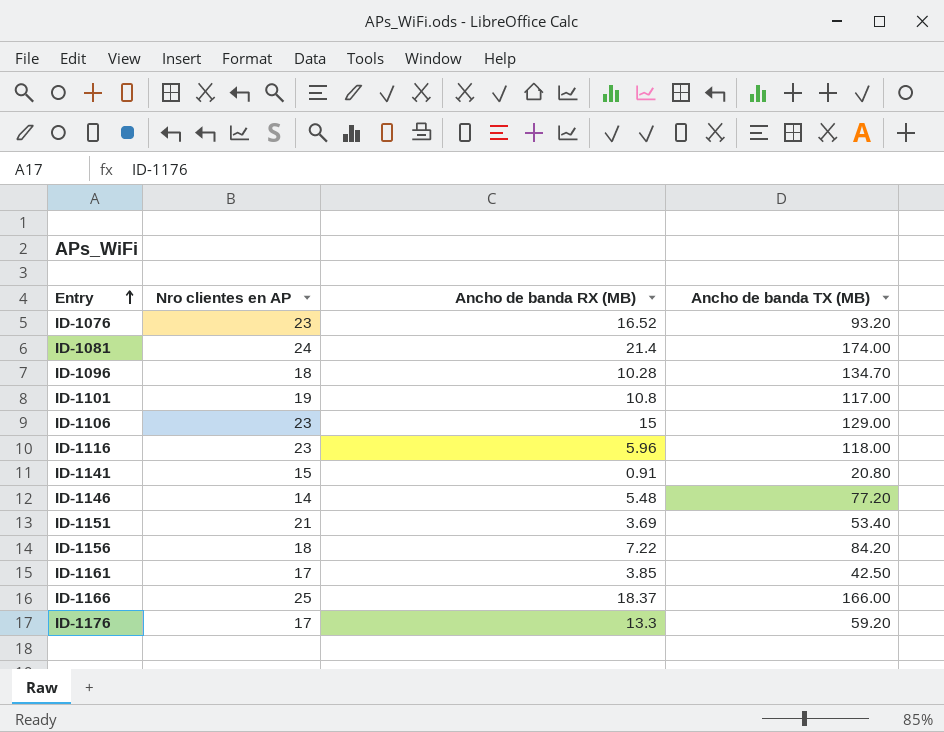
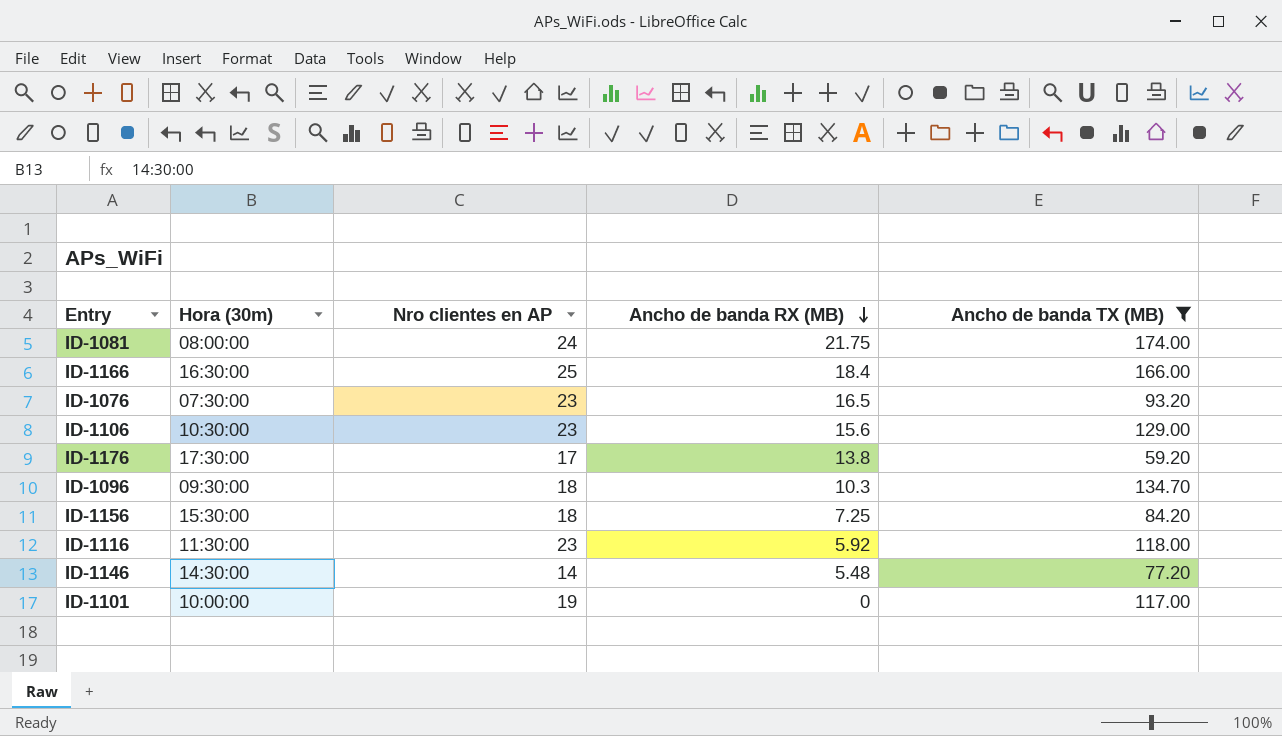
filter: none -> Ancho de banda TX (MB) >= 59.20
row order: Entry ascending -> Ancho de banda RX (MB) descending
column Hora (30m) | position: none -> 2
ID-1081 | Ancho de banda RX (MB): 21.4 -> 21.75
ID-1166 | Ancho de banda RX (MB): 18.37 -> 18.4
ID-1076 | Ancho de banda RX (MB): 16.52 -> 16.5
ID-1106 | Ancho de banda RX (MB): 15 -> 15.6
ID-1176 | Ancho de banda RX (MB): 13.3 -> 13.8
ID-1096 | Ancho de banda RX (MB): 10.28 -> 10.3
ID-1156 | Ancho de banda RX (MB): 7.22 -> 7.25
ID-1116 | Ancho de banda RX (MB): 5.96 -> 5.92
ID-1101 | Ancho de banda RX (MB): 10.8 -> 0

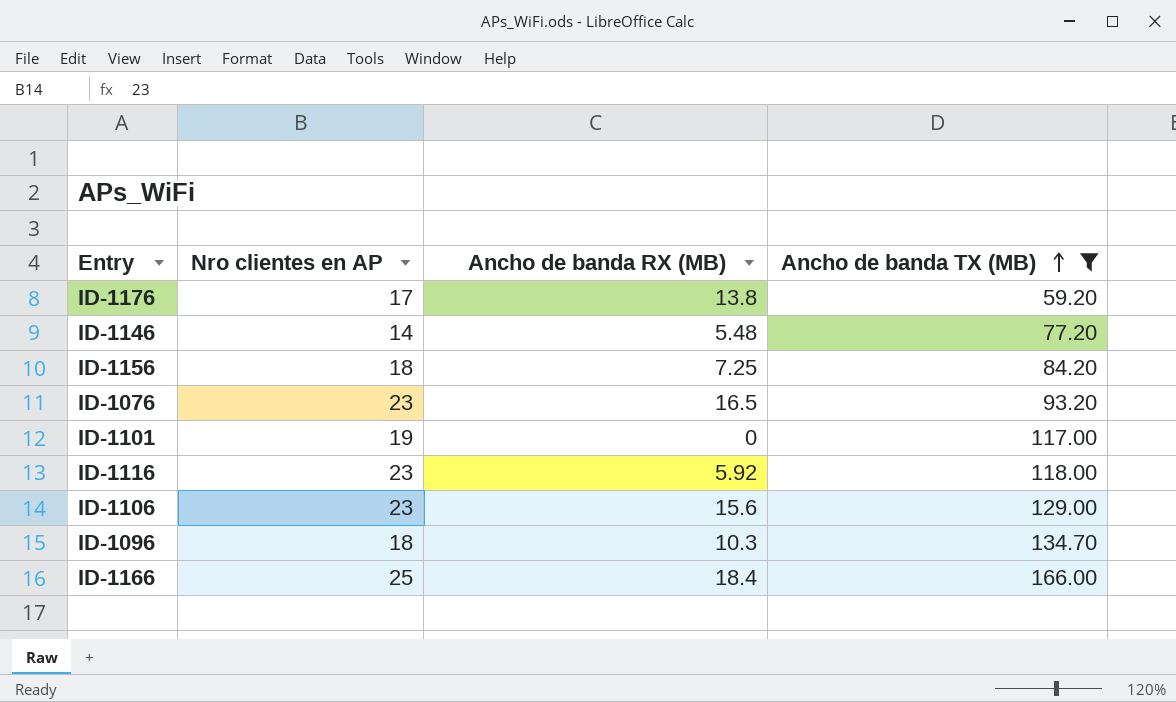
row order: Ancho de banda RX (MB) descending -> Ancho de banda TX (MB) ascending
column Hora (30m) | position: 2 -> none
row ID-1081: 08:00:00 | 24 | 21.75 | 174.00 -> none

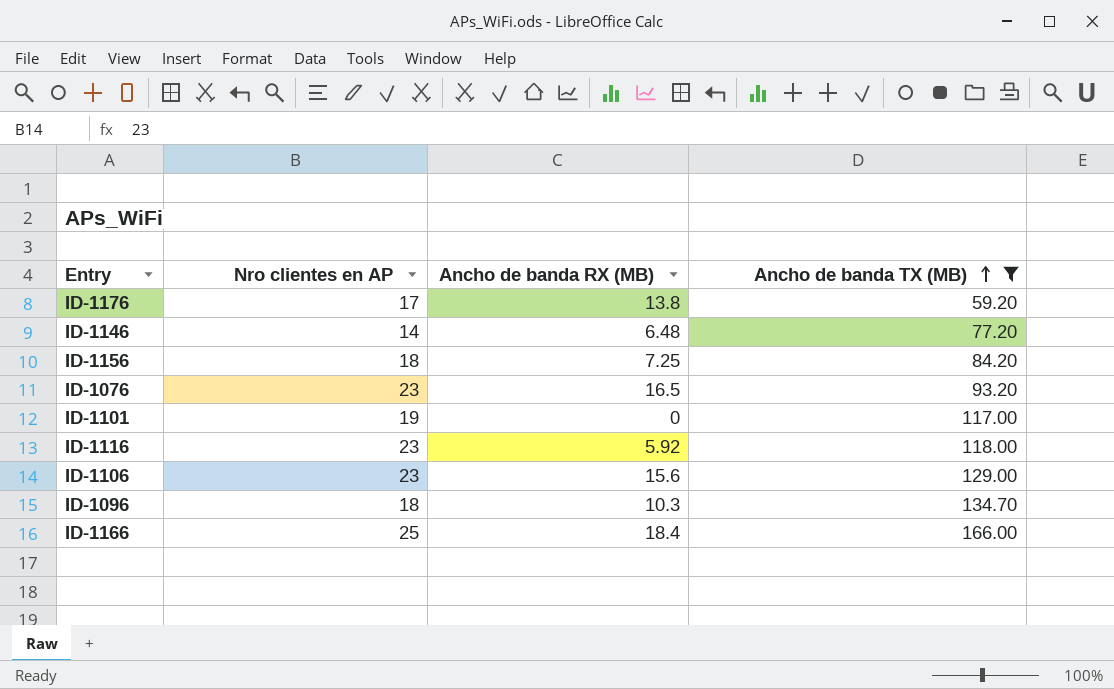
ID-1146 | Ancho de banda RX (MB): 5.48 -> 6.48

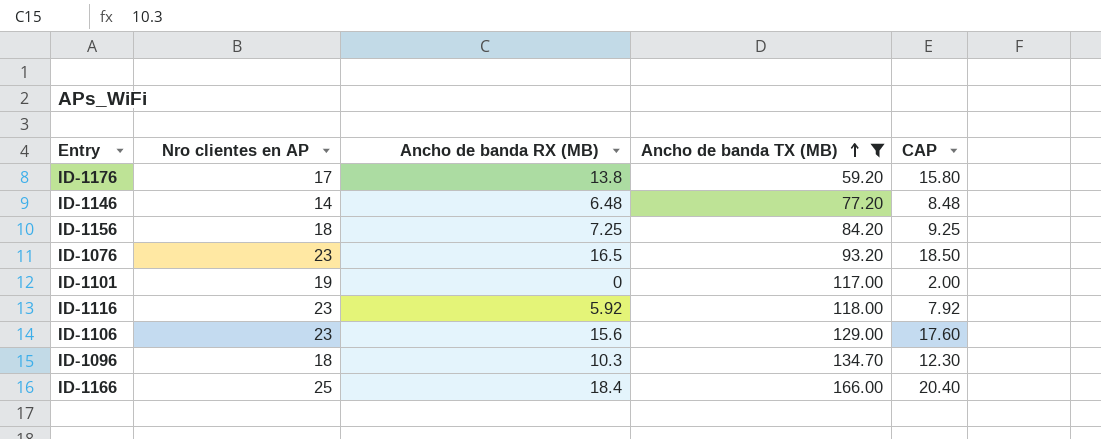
column CAP | formula: none -> [Ancho de banda RX (MB)] + 2

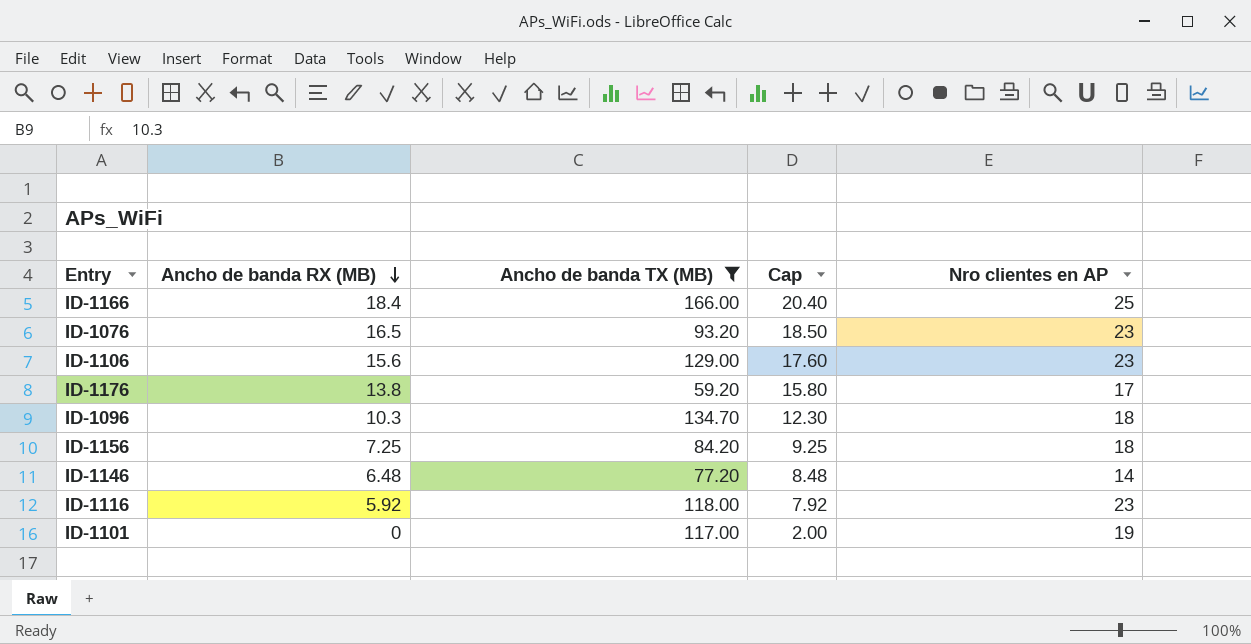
row order: Ancho de banda TX (MB) ascending -> Ancho de banda RX (MB) descending
column name: CAP -> Cap
column Nro clientes en AP | position: 2 -> 5

